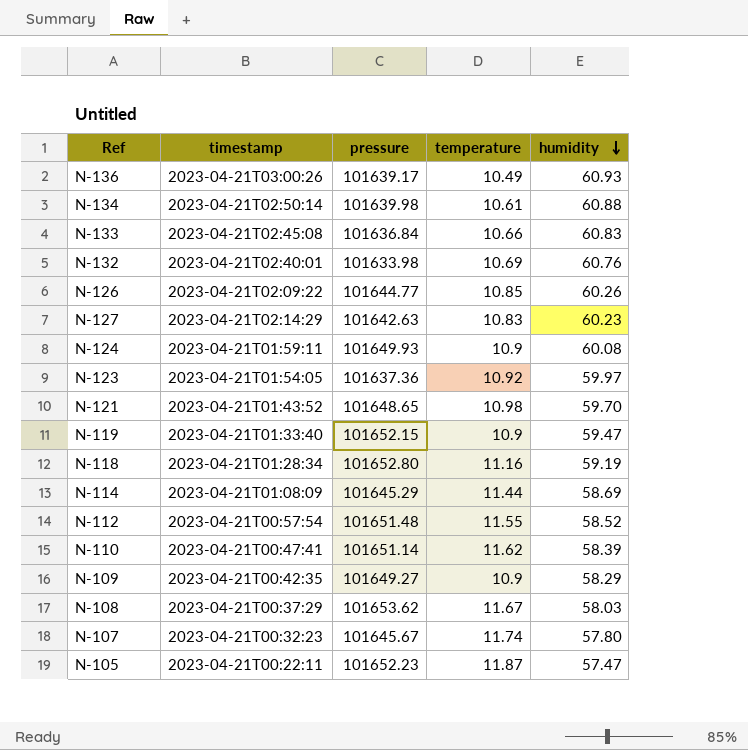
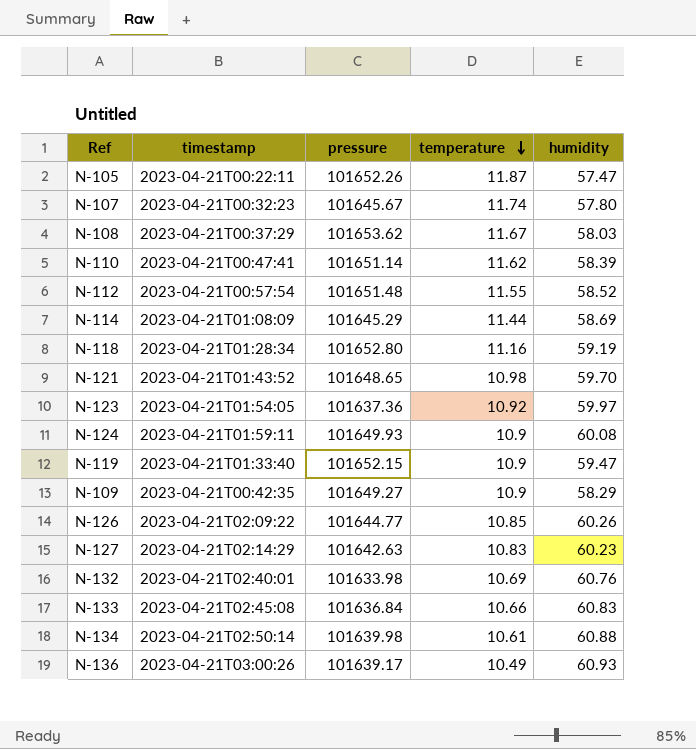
row order: humidity descending -> temperature descending
N-105 | pressure: 101652.23 -> 101652.26

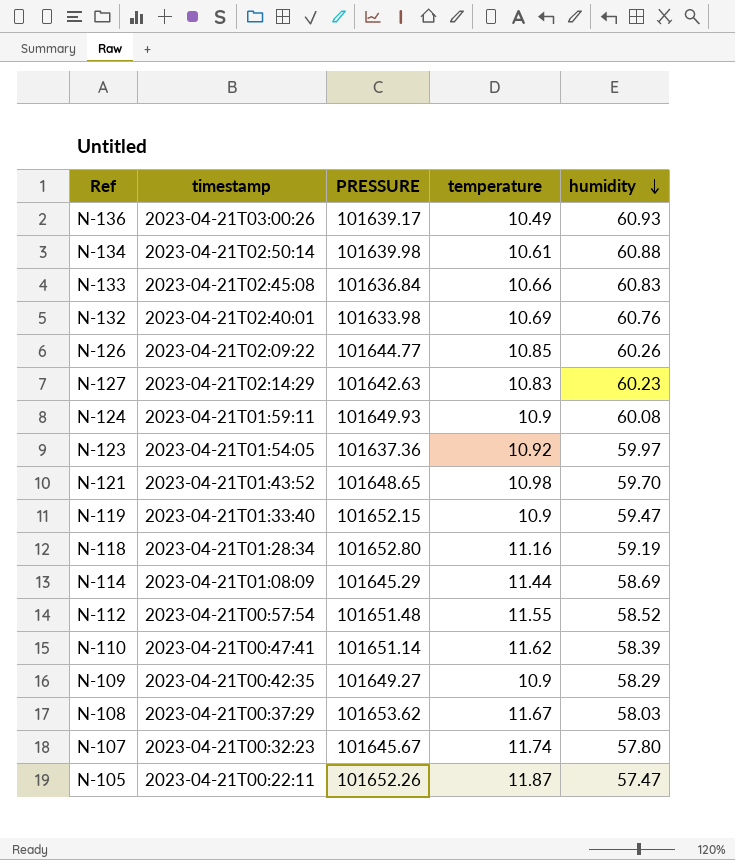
row order: temperature descending -> humidity descending
column name: pressure -> PRESSURE

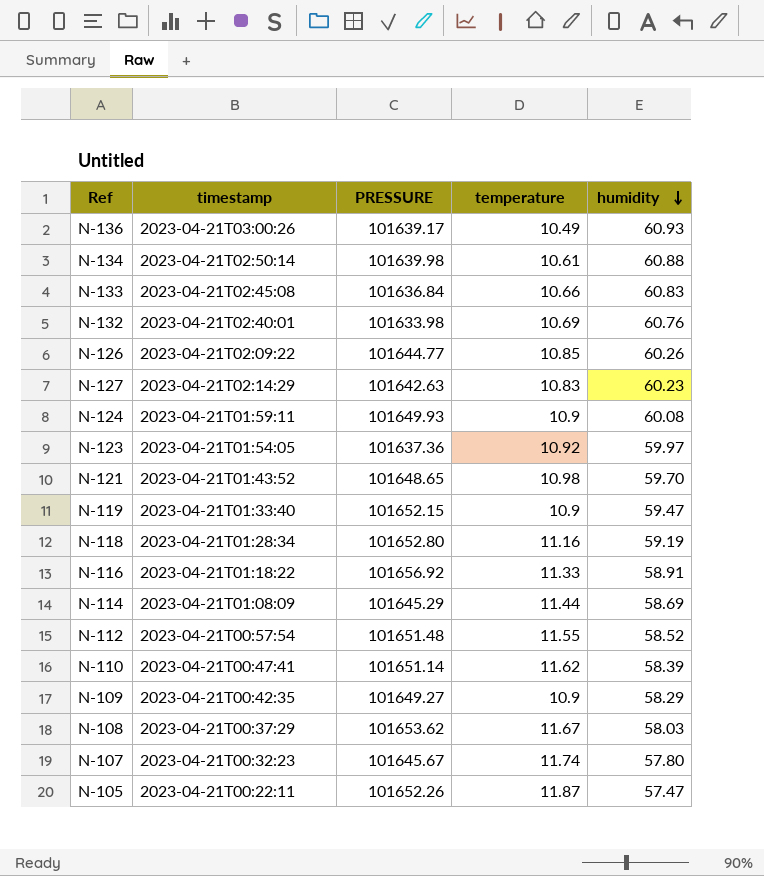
row N-116: none -> 2023-04-21T01:18:22 | 101656.92 | 11.33 | 58.91

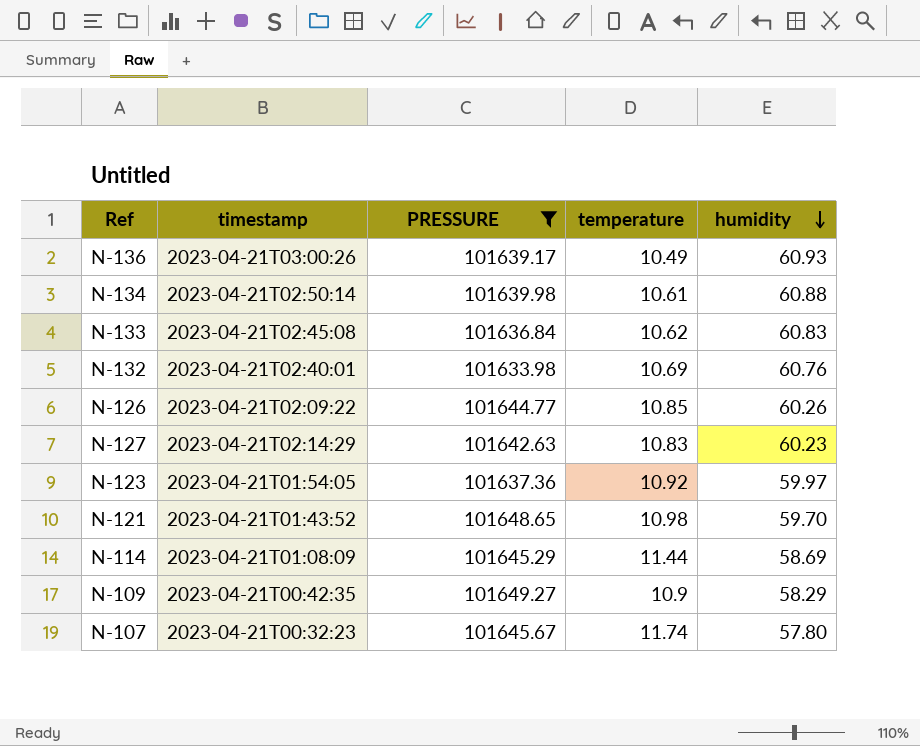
filter: none -> PRESSURE <= 101649.27
N-133 | temperature: 10.66 -> 10.62

